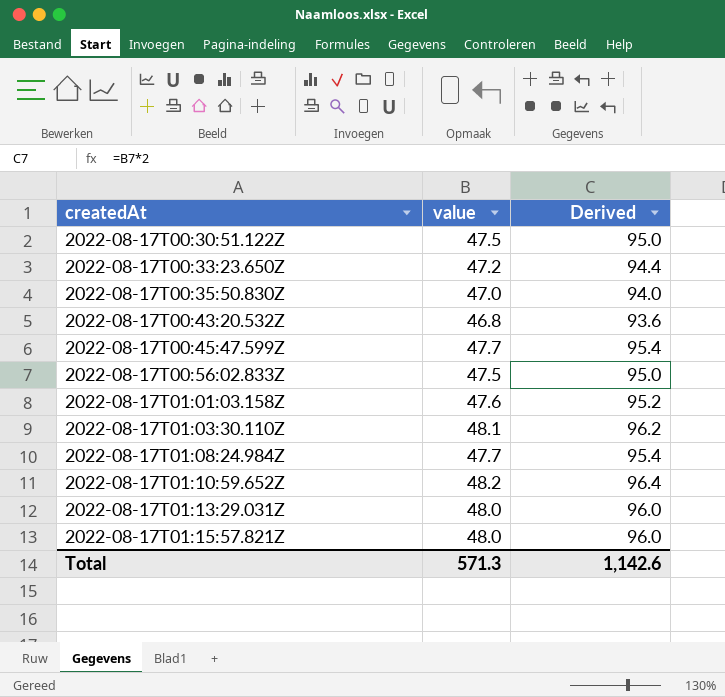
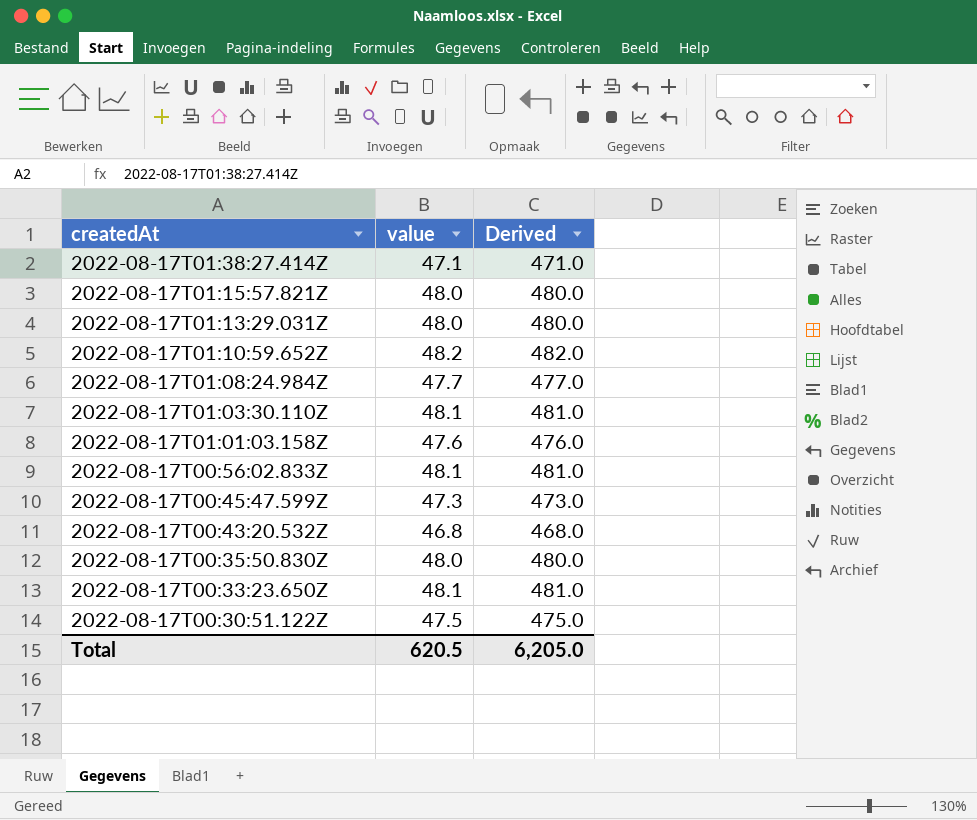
row order: createdAt ascending -> createdAt descending
column Derived | formula: [value] * 2 -> [value] * 10
row 2022-08-17T01:38:27.414Z: none -> 47.1 | 471.0
2022-08-17T00:56:02.833Z | value: 47.5 -> 48.1
2022-08-17T00:45:47.599Z | value: 47.7 -> 47.3
2022-08-17T00:35:50.830Z | value: 47.0 -> 48.0
2022-08-17T00:33:23.650Z | value: 47.2 -> 48.1
Total | value: 571.3 -> 620.5
Total | Derived: 1,142.6 -> 6,205.0

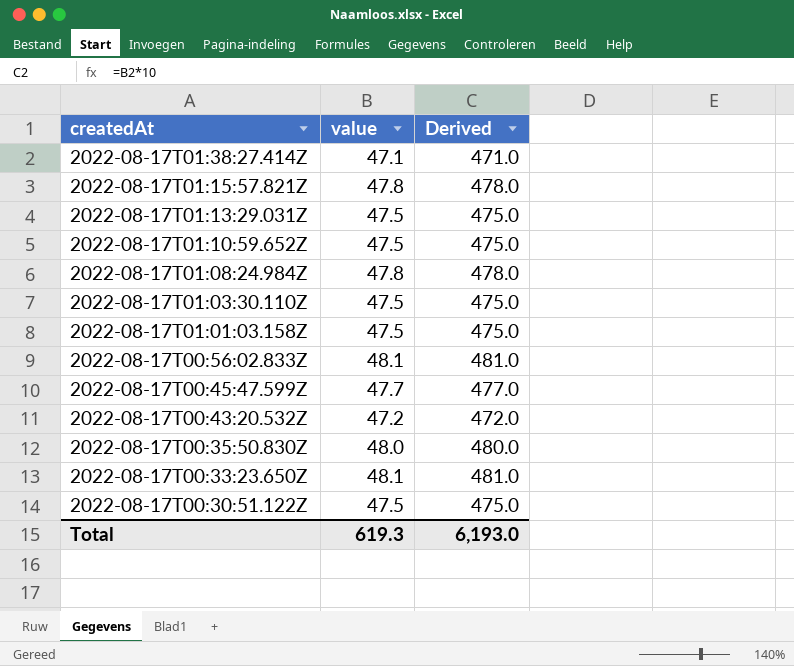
2022-08-17T01:15:57.821Z | value: 48.0 -> 47.8
2022-08-17T01:15:57.821Z | Derived: 480.0 -> 478.0
2022-08-17T01:13:29.031Z | value: 48.0 -> 47.5
2022-08-17T01:13:29.031Z | Derived: 480.0 -> 475.0
2022-08-17T01:10:59.652Z | value: 48.2 -> 47.5
2022-08-17T01:10:59.652Z | Derived: 482.0 -> 475.0
2022-08-17T01:08:24.984Z | value: 47.7 -> 47.8
2022-08-17T01:08:24.984Z | Derived: 477.0 -> 478.0
2022-08-17T01:03:30.110Z | value: 48.1 -> 47.5
2022-08-17T01:03:30.110Z | Derived: 481.0 -> 475.0
2022-08-17T01:01:03.158Z | value: 47.6 -> 47.5
2022-08-17T01:01:03.158Z | Derived: 476.0 -> 475.0
2022-08-17T00:45:47.599Z | value: 47.3 -> 47.7
2022-08-17T00:45:47.599Z | Derived: 473.0 -> 477.0
2022-08-17T00:43:20.532Z | value: 46.8 -> 47.2
2022-08-17T00:43:20.532Z | Derived: 468.0 -> 472.0
Total | value: 620.5 -> 619.3
Total | Derived: 6,205.0 -> 6,193.0

